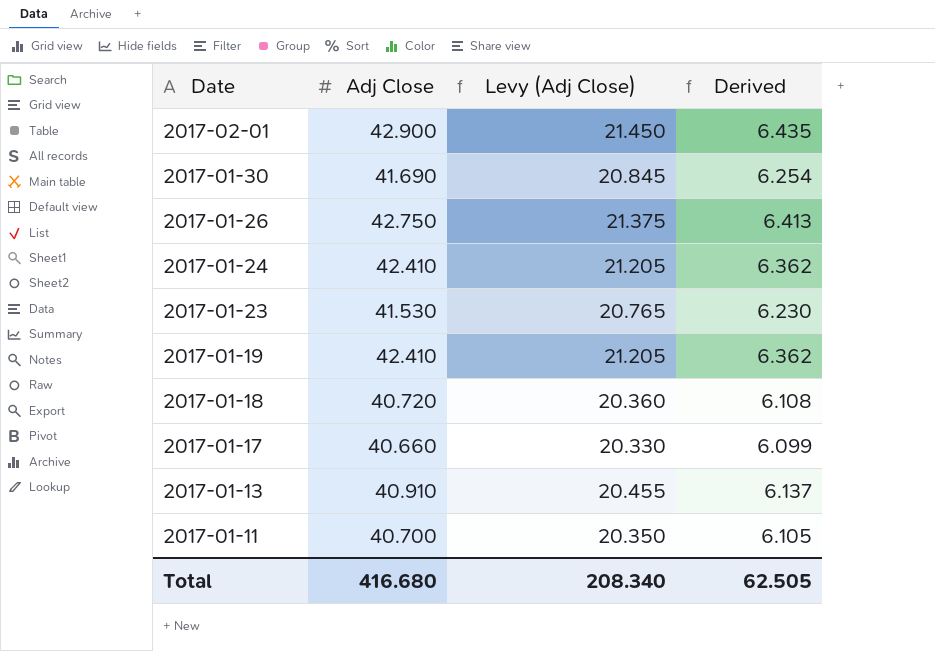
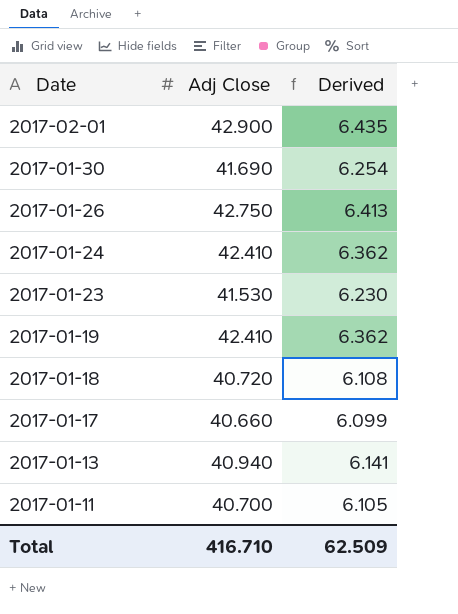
column Levy (Adj Close) | formula: [Adj Close] * 0.5 -> none
2017-01-13 | Adj Close: 40.910 -> 40.940
2017-01-13 | Derived: 6.137 -> 6.141
Total | Adj Close: 416.680 -> 416.710
Total | Derived: 62.505 -> 62.509

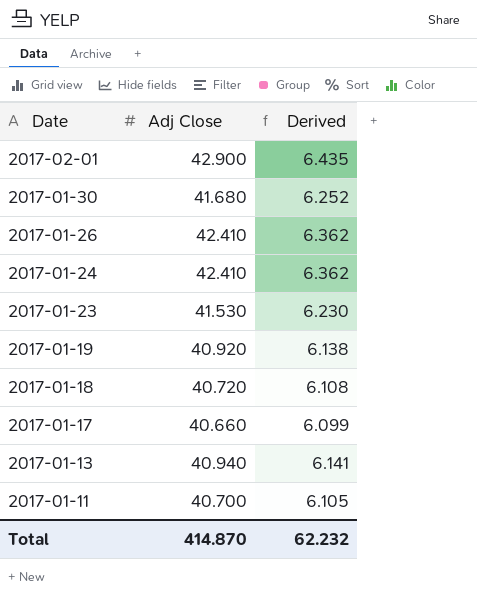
2017-01-30 | Adj Close: 41.690 -> 41.680
2017-01-30 | Derived: 6.254 -> 6.252
2017-01-26 | Adj Close: 42.750 -> 42.410
2017-01-26 | Derived: 6.413 -> 6.362
2017-01-19 | Adj Close: 42.410 -> 40.920
2017-01-19 | Derived: 6.362 -> 6.138
Total | Adj Close: 416.710 -> 414.870
Total | Derived: 62.509 -> 62.232

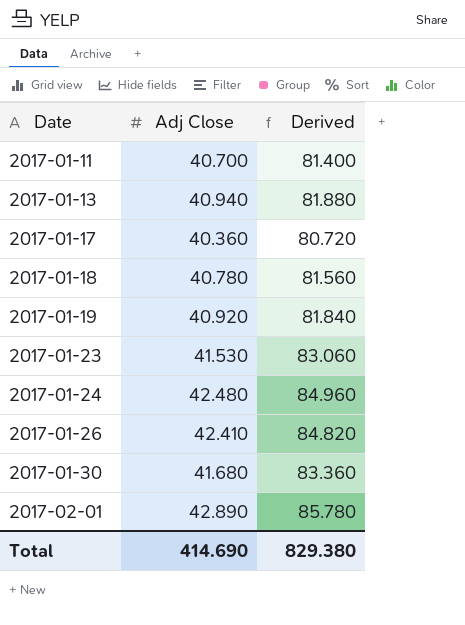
row order: Date descending -> Date ascending
column Derived | formula: [Adj Close] * 0.15 -> [Adj Close] * 2
2017-01-17 | Adj Close: 40.660 -> 40.360
2017-01-18 | Adj Close: 40.720 -> 40.780
2017-01-24 | Adj Close: 42.410 -> 42.480
2017-02-01 | Adj Close: 42.900 -> 42.890
Total | Adj Close: 414.870 -> 414.690
Total | Derived: 62.232 -> 829.380

